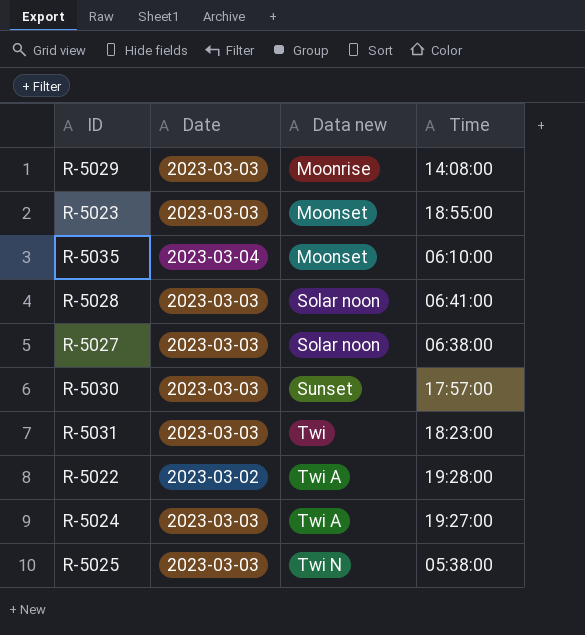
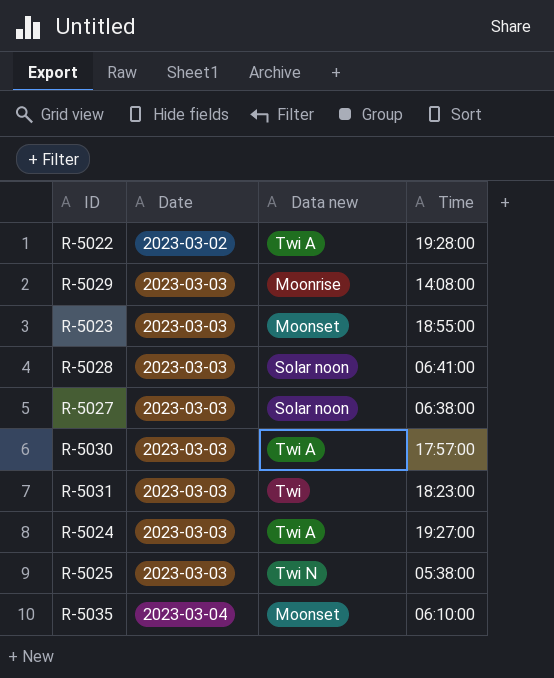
row order: Data new ascending -> Date ascending
R-5030 | Data new: Sunset -> Twi A

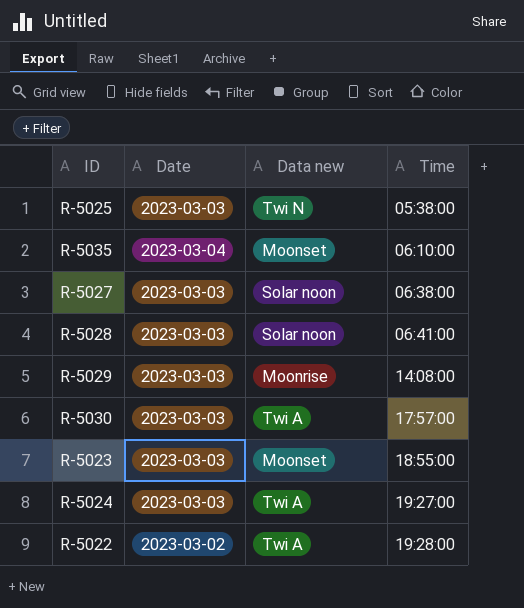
row order: Date ascending -> Time ascending
row R-5031: 2023-03-03 | Twi | 18:23:00 -> none

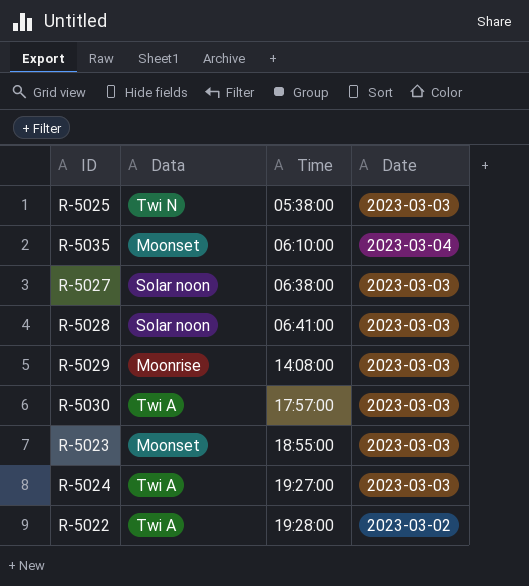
column name: Data new -> Data
column Date | position: 2 -> 4

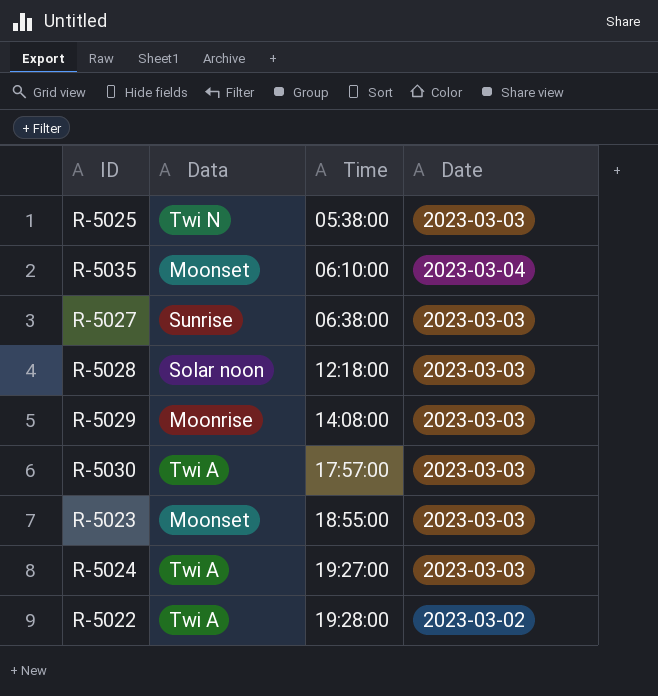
R-5027 | Data: Solar noon -> Sunrise
R-5028 | Time: 06:41:00 -> 12:18:00

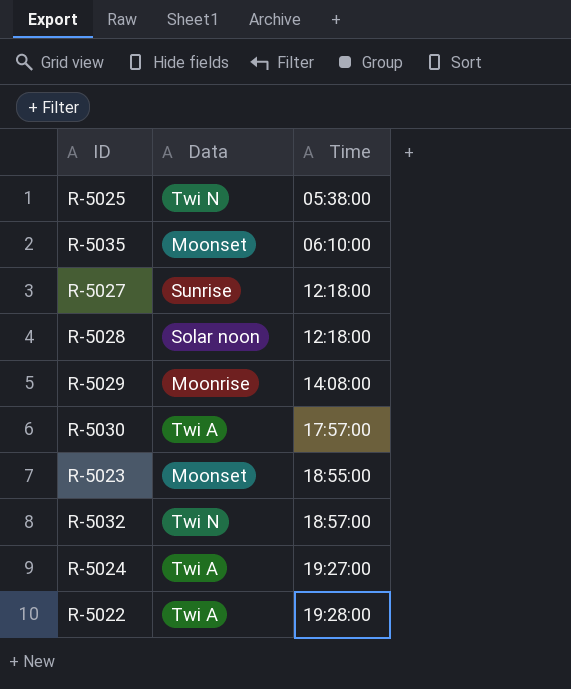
column Date | position: 4 -> none
R-5027 | Time: 06:38:00 -> 12:18:00
row R-5032: none -> Twi N | 18:57:00

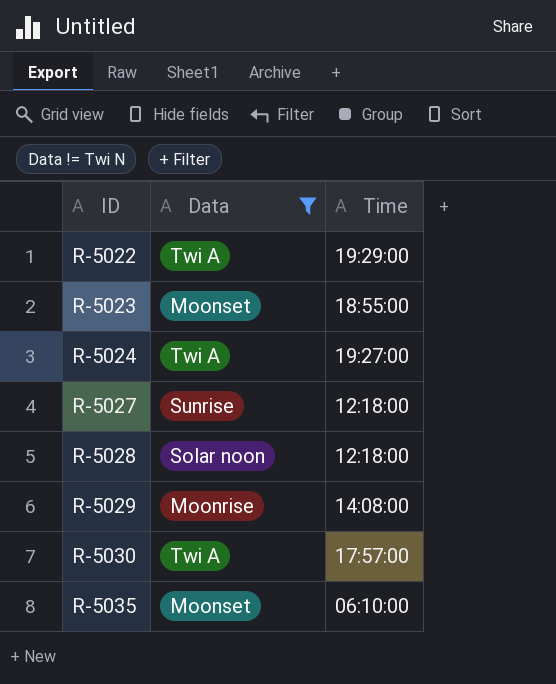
filter: none -> Data != Twi N
row order: Time ascending -> ID ascending
R-5022 | Time: 19:28:00 -> 19:29:00

